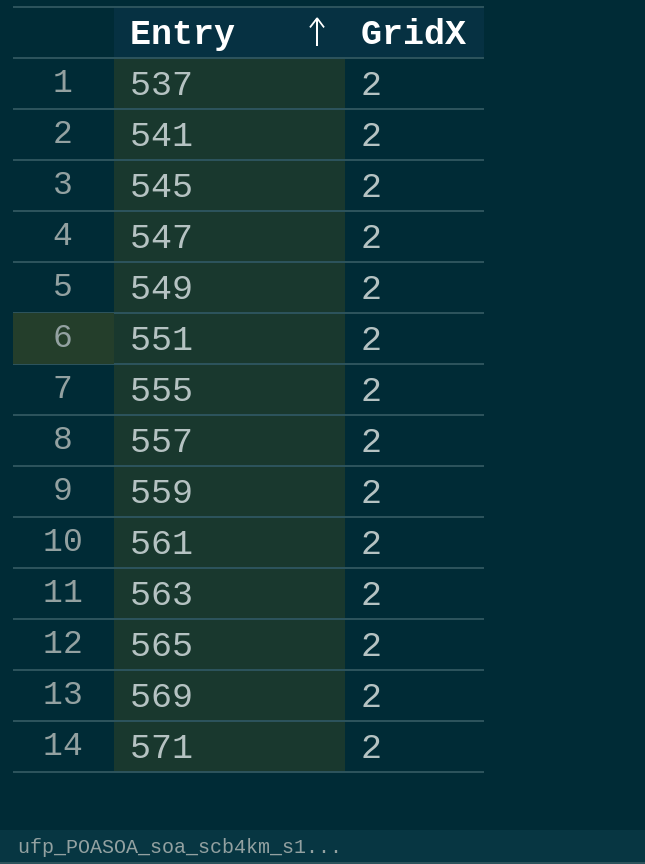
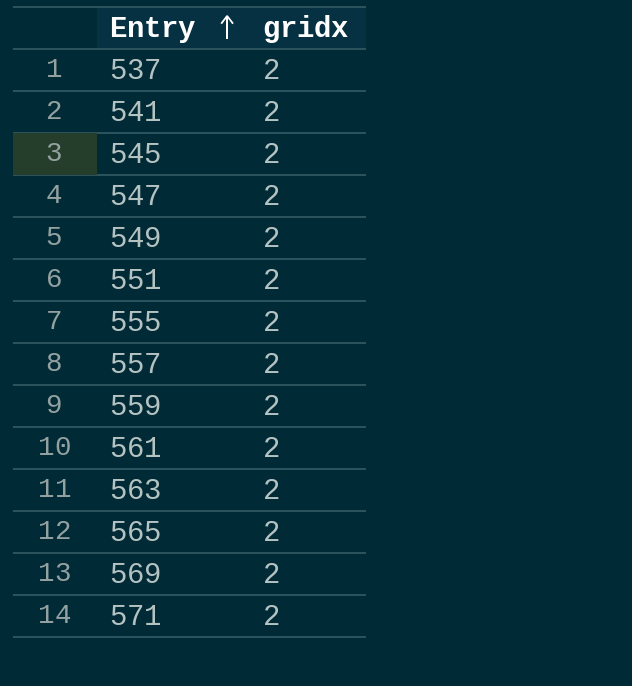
column name: GridX -> gridx

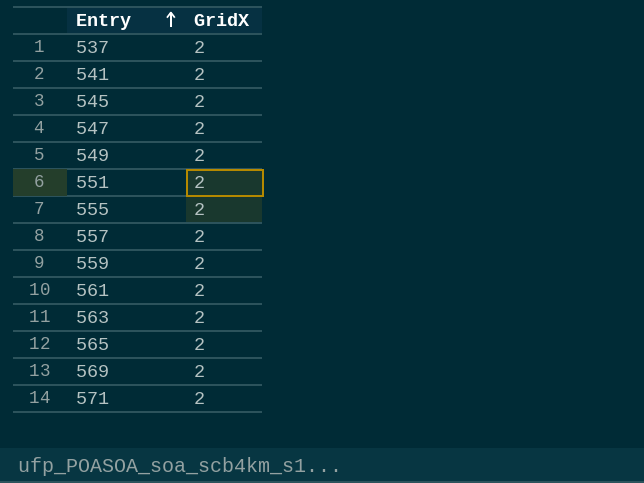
column name: gridx -> GridX

